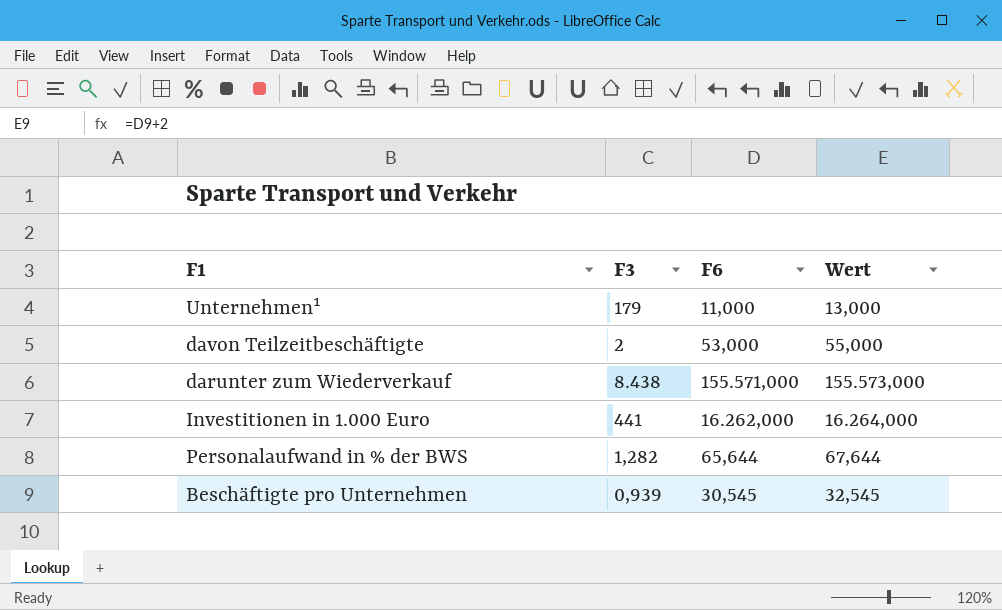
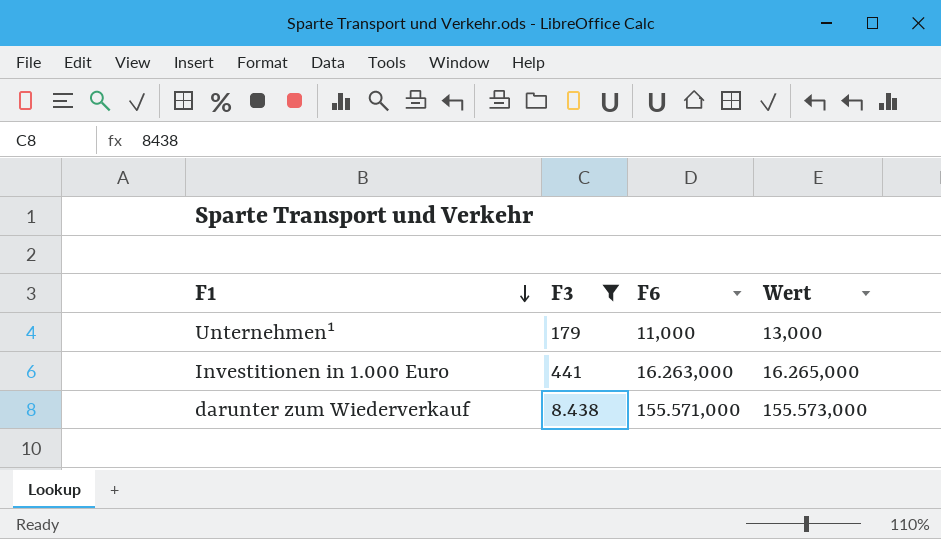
filter: none -> F3 >= 179
row order: none -> F1 descending
Investitionen in 1.000 Euro | F6: 16.262,000 -> 16.263,000
Investitionen in 1.000 Euro | Wert: 16.264,000 -> 16.265,000

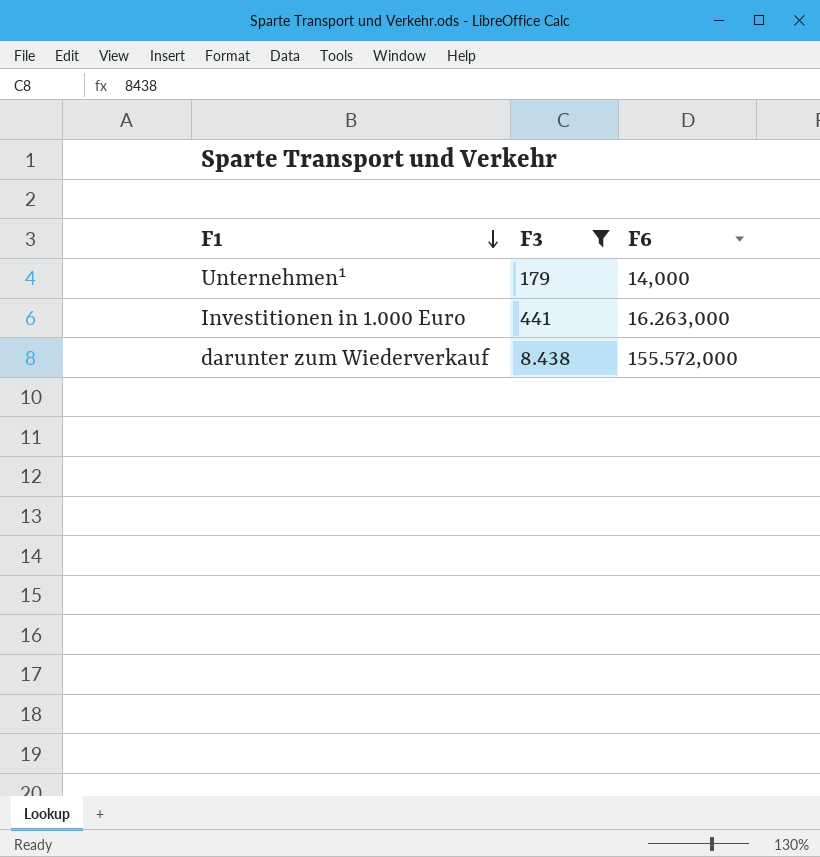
column Wert | formula: [F6] + 2 -> none
Unternehmen¹ | F6: 11,000 -> 14,000
darunter zum Wiederverkauf | F6: 155.571,000 -> 155.572,000

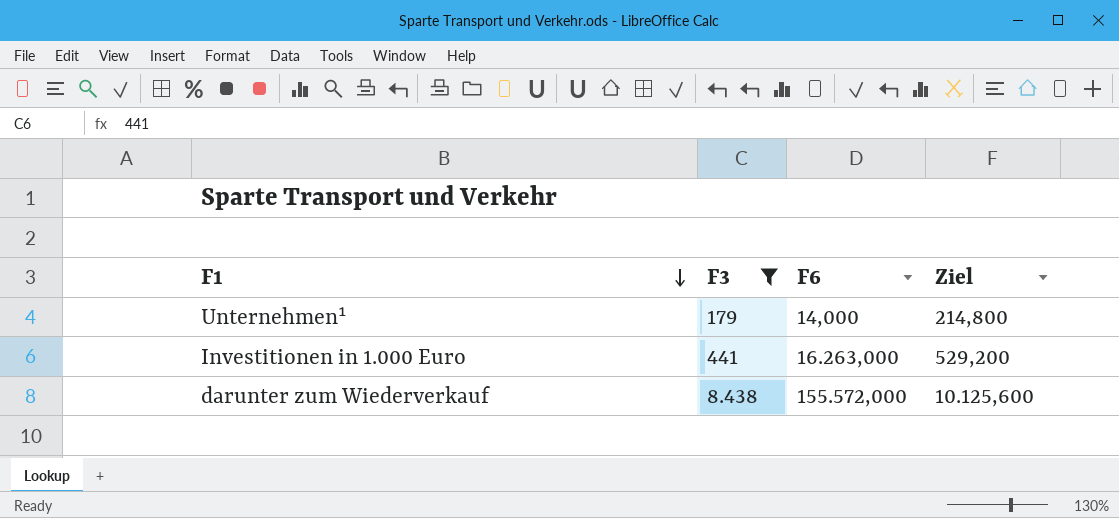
column Ziel | formula: none -> [F3] * 1,2

